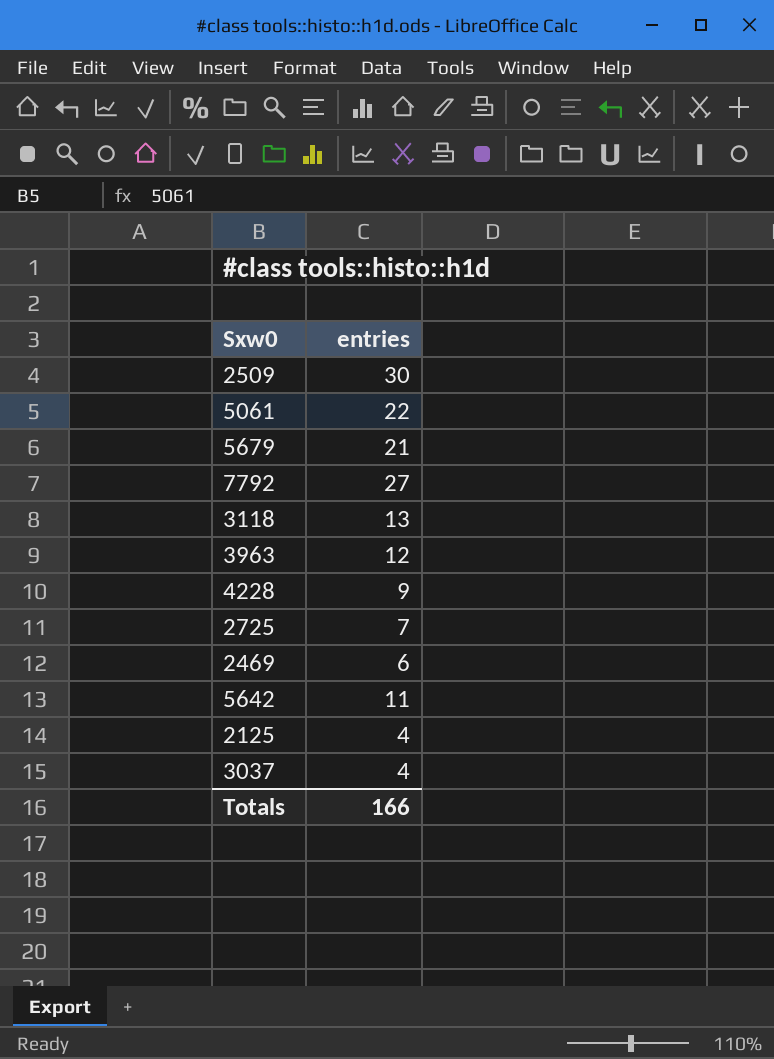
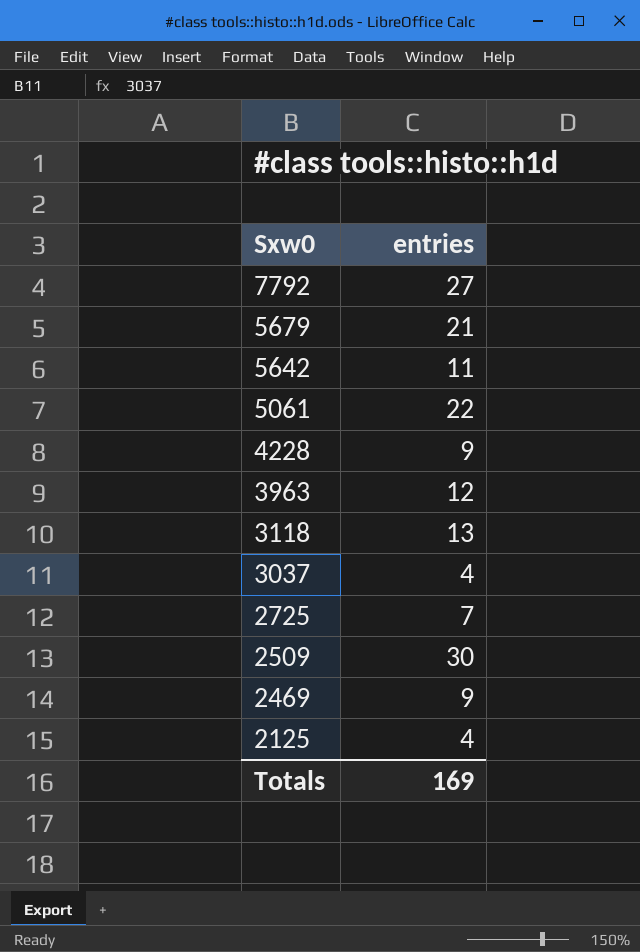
row order: none -> Sxw0 descending
2469 | entries: 6 -> 9
Totals | entries: 166 -> 169

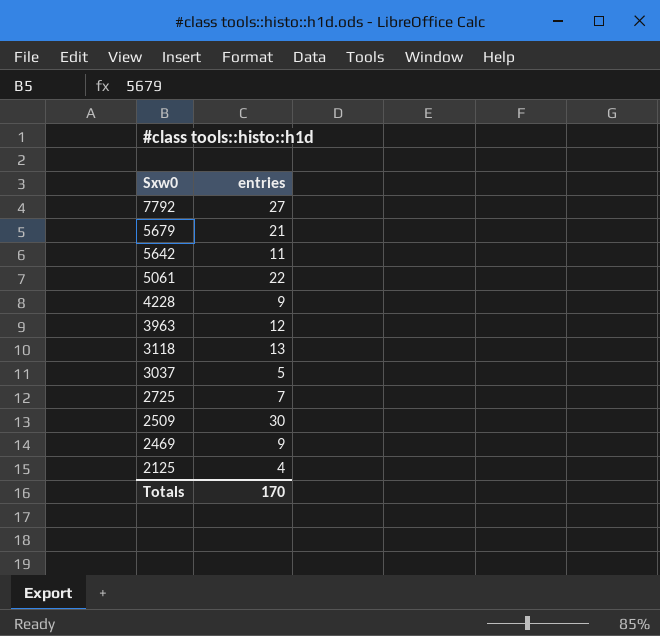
3037 | entries: 4 -> 5
Totals | entries: 169 -> 170

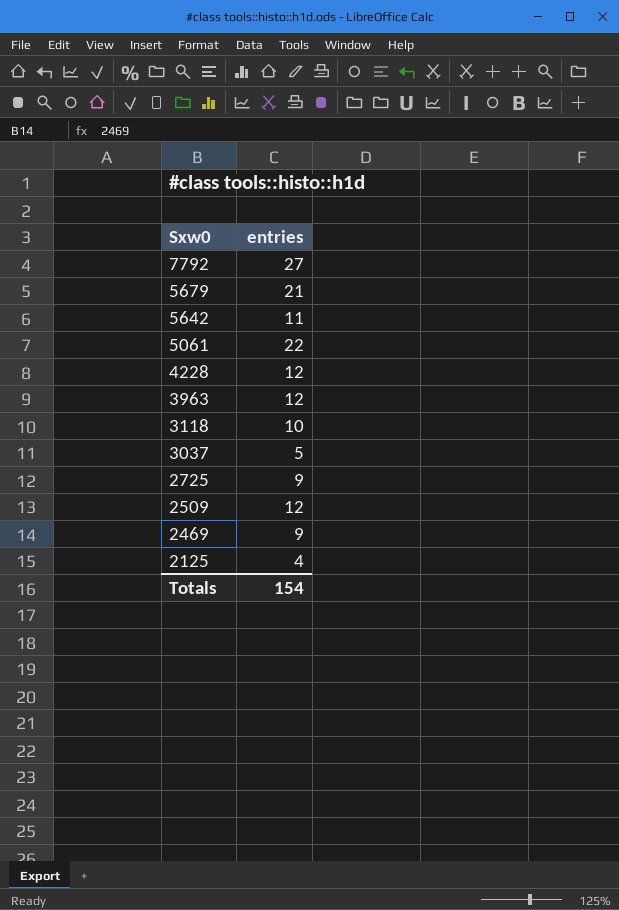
4228 | entries: 9 -> 12
3118 | entries: 13 -> 10
2725 | entries: 7 -> 9
2509 | entries: 30 -> 12
Totals | entries: 170 -> 154

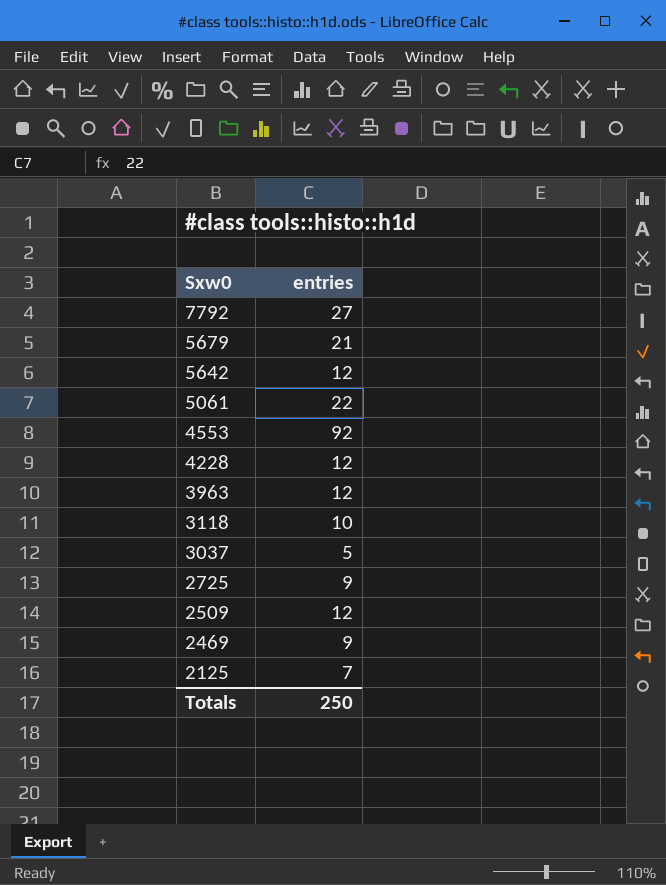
5642 | entries: 11 -> 12
row 4553: none -> 92
2125 | entries: 4 -> 7
Totals | entries: 154 -> 250

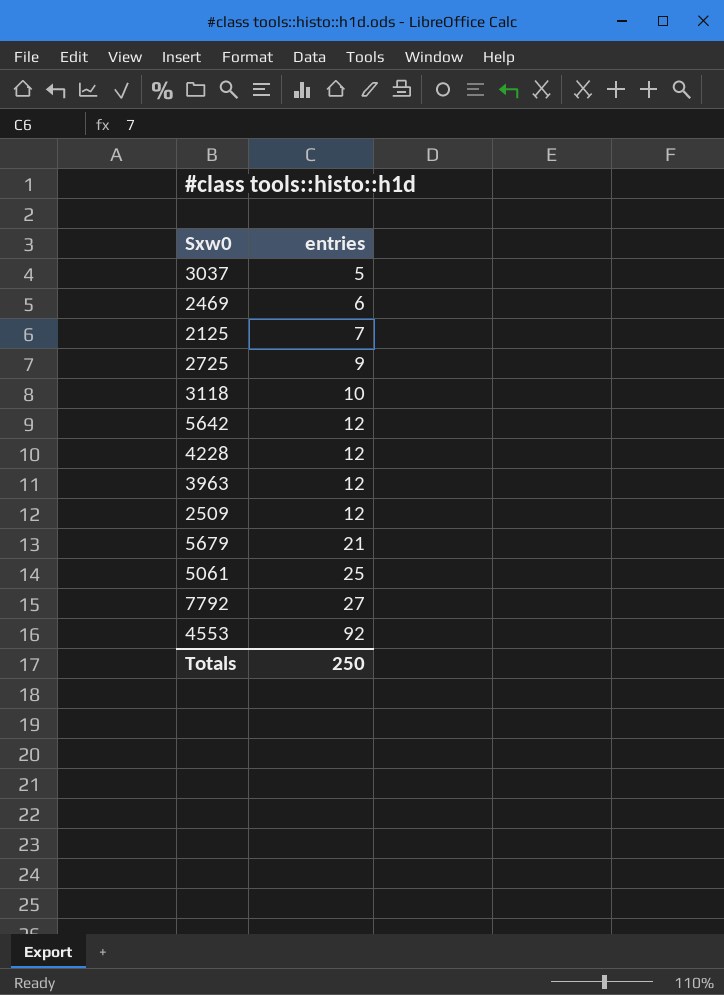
row order: Sxw0 descending -> entries ascending
2469 | entries: 9 -> 6
5061 | entries: 22 -> 25

